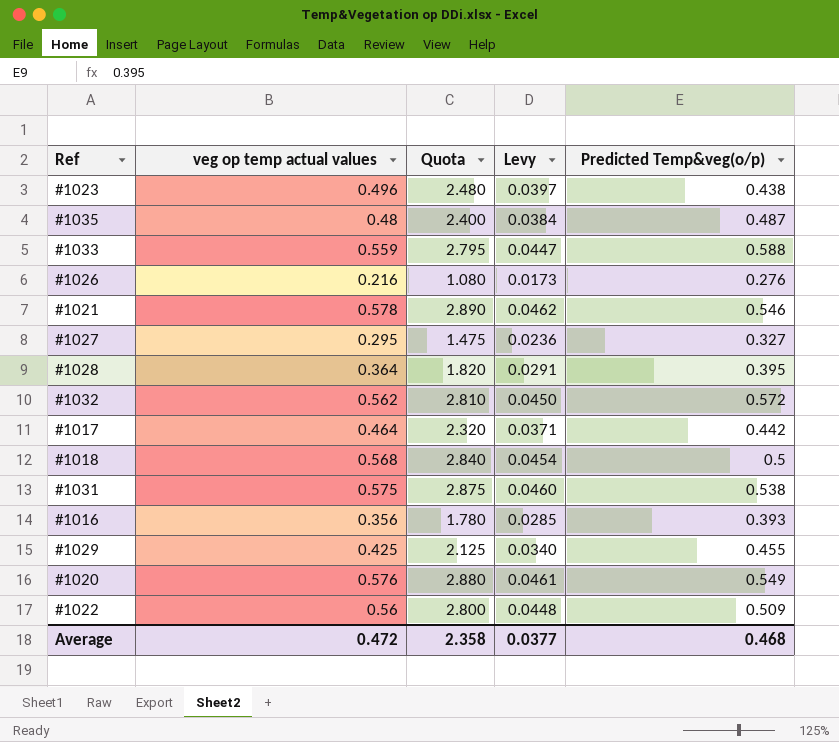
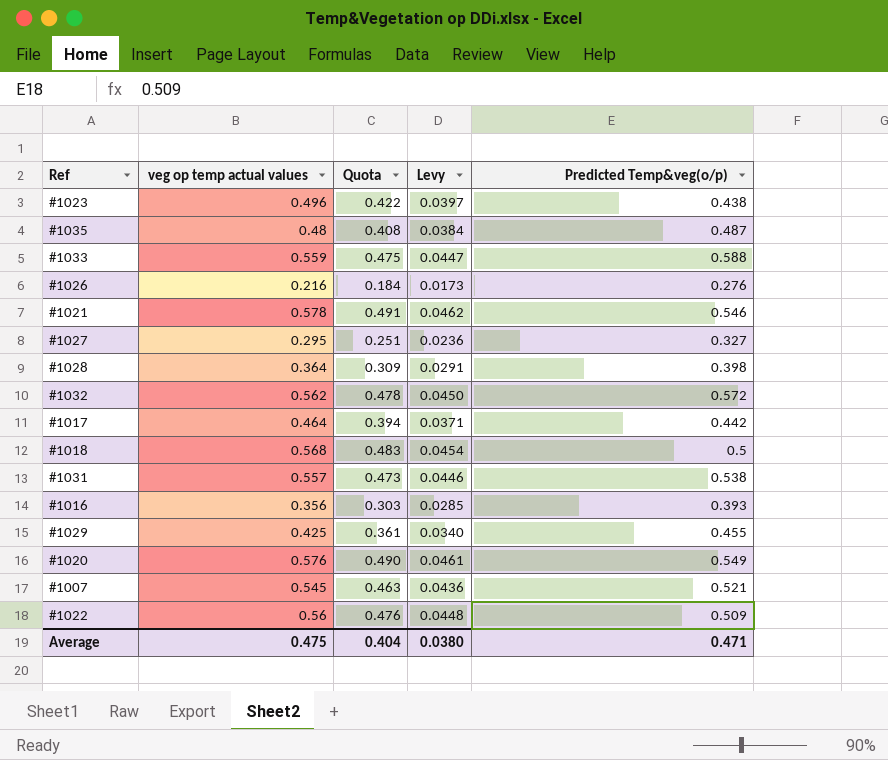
column Quota | formula: [veg op temp actual values] * 5 -> [veg op temp actual values] * 0.85
#1028 | Predicted Temp&veg(o/p): 0.395 -> 0.398
#1031 | veg op temp actual values: 0.575 -> 0.557
#1031 | Levy: 0.0460 -> 0.0446
row #1007: none -> 0.545 | 0.463 | 0.0436 | 0.521
Average | veg op temp actual values: 0.472 -> 0.475
Average | Quota: 2.358 -> 0.404
Average | Levy: 0.0377 -> 0.0380
Average | Predicted Temp&veg(o/p): 0.468 -> 0.471

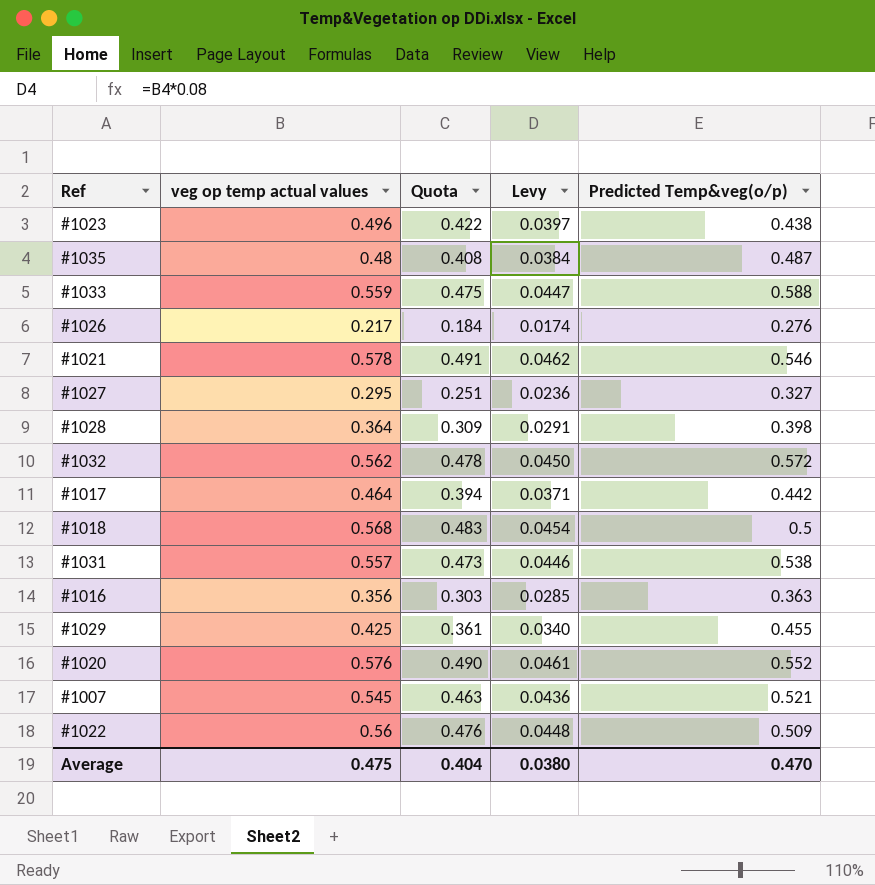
#1026 | veg op temp actual values: 0.216 -> 0.217
#1026 | Levy: 0.0173 -> 0.0174
#1016 | Predicted Temp&veg(o/p): 0.393 -> 0.363
#1020 | Predicted Temp&veg(o/p): 0.549 -> 0.552
Average | Predicted Temp&veg(o/p): 0.471 -> 0.470

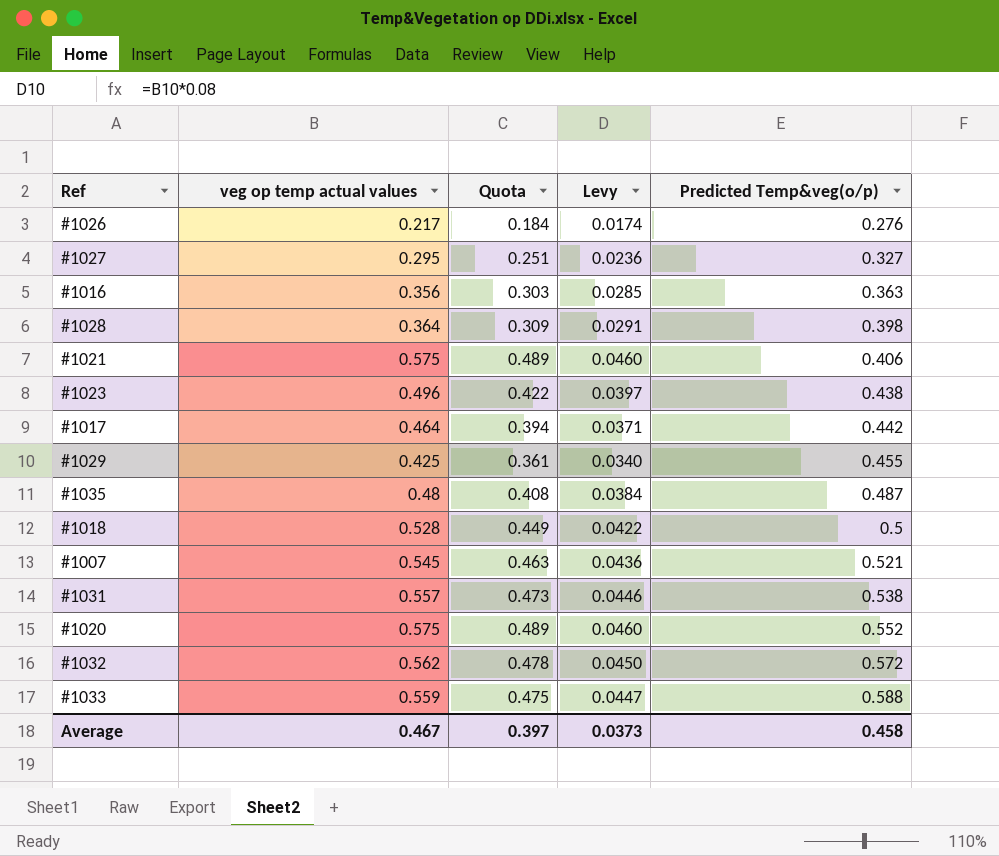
row order: none -> Predicted Temp&veg(o/p) ascending
row #1022: 0.56 | 0.476 | 0.0448 | 0.509 -> none
#1021 | veg op temp actual values: 0.578 -> 0.575
#1021 | Quota: 0.491 -> 0.489
#1021 | Levy: 0.0462 -> 0.0460
#1021 | Predicted Temp&veg(o/p): 0.546 -> 0.406
#1018 | veg op temp actual values: 0.568 -> 0.528
#1018 | Quota: 0.483 -> 0.449
#1018 | Levy: 0.0454 -> 0.0422
#1020 | veg op temp actual values: 0.576 -> 0.575
#1020 | Quota: 0.490 -> 0.489
#1020 | Levy: 0.0461 -> 0.0460
Average | veg op temp actual values: 0.475 -> 0.467
Average | Quota: 0.404 -> 0.397
Average | Levy: 0.0380 -> 0.0373
Average | Predicted Temp&veg(o/p): 0.470 -> 0.458

